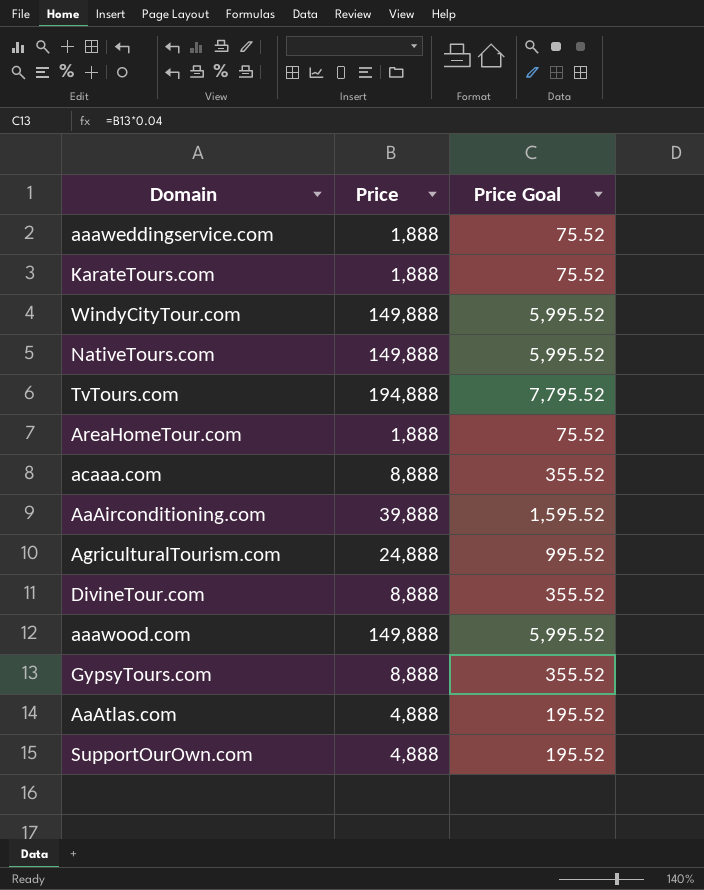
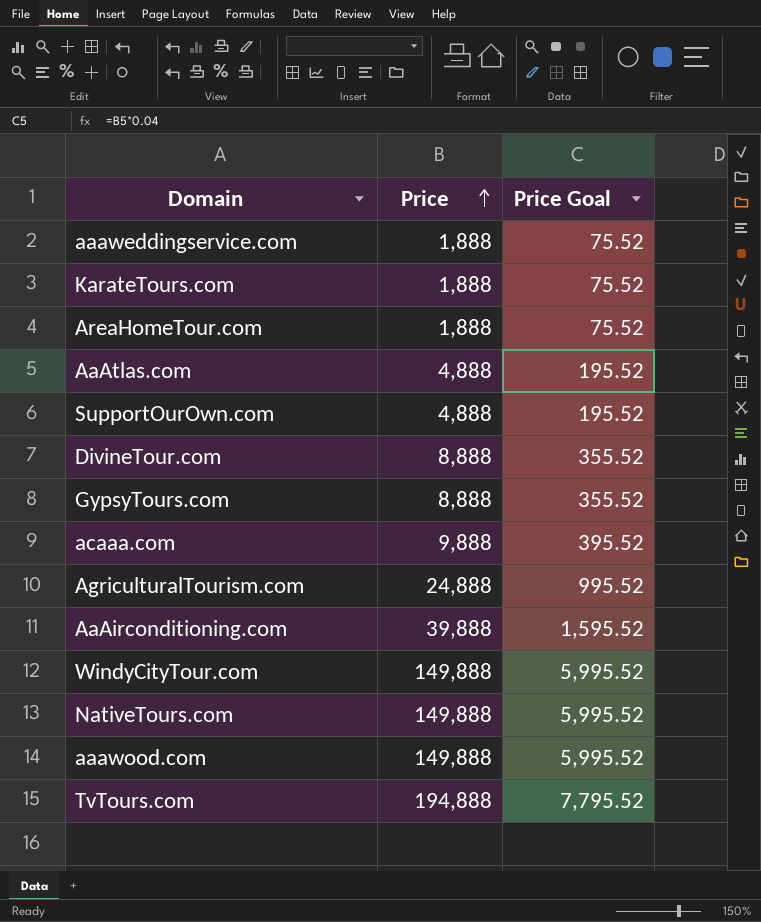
row order: none -> Price ascending
acaaa.com | Price: 8,888 -> 9,888
acaaa.com | Price Goal: 355.52 -> 395.52

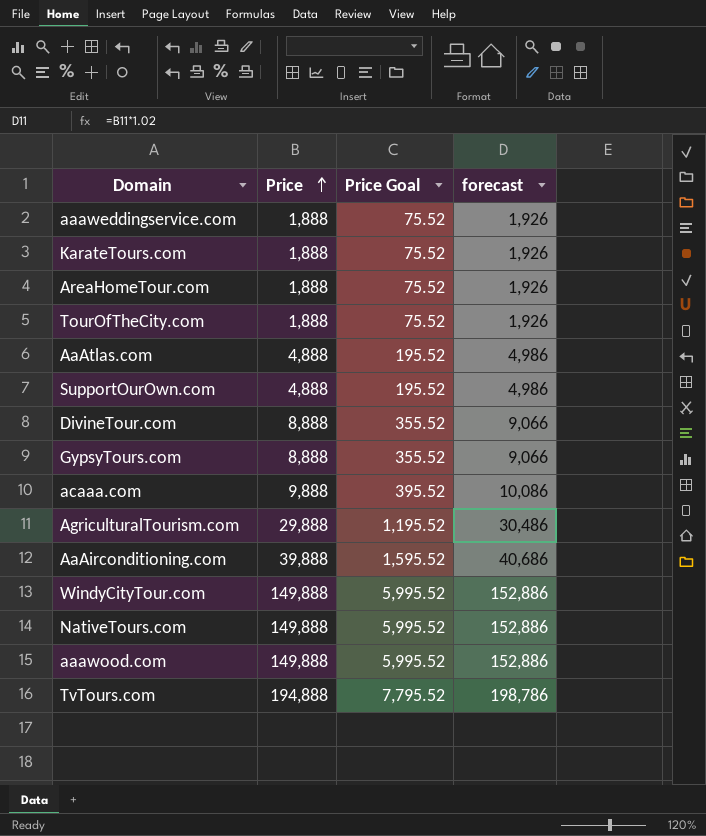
column forecast | formula: none -> [Price] * 1.02
row TourOfTheCity.com: none -> 1,888 | 75.52 | 1,926
AgriculturalTourism.com | Price: 24,888 -> 29,888
AgriculturalTourism.com | Price Goal: 995.52 -> 1,195.52

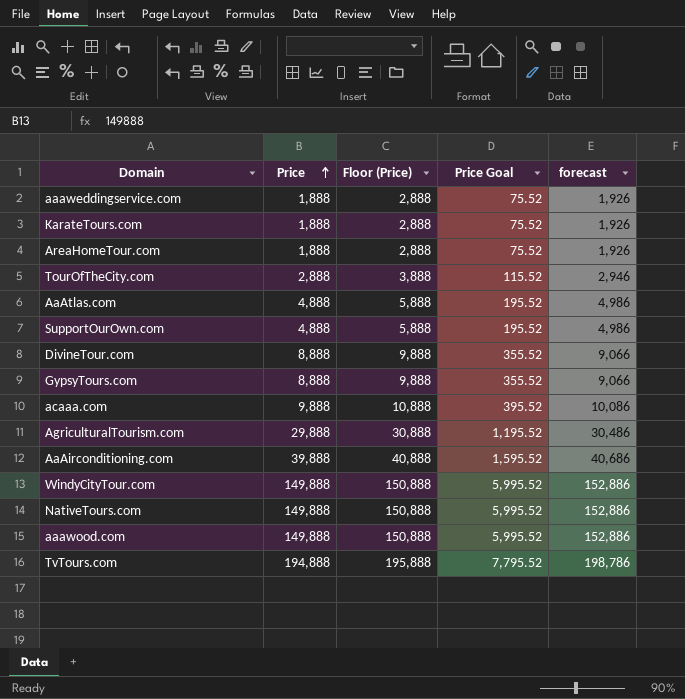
column Floor (Price) | formula: none -> [Price] + 1000
TourOfTheCity.com | Price: 1,888 -> 2,888
TourOfTheCity.com | Price Goal: 75.52 -> 115.52
TourOfTheCity.com | forecast: 1,926 -> 2,946

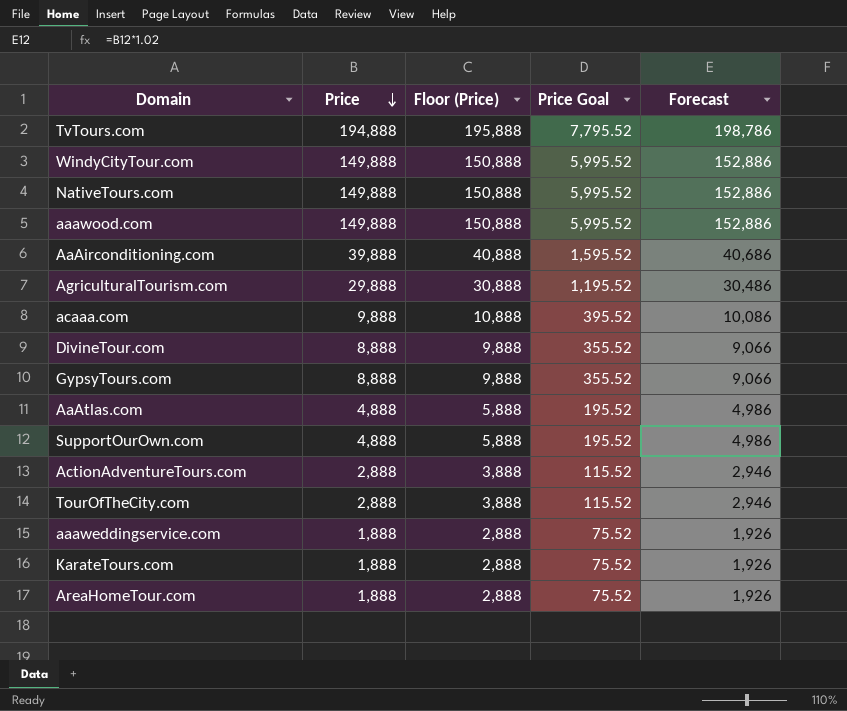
row order: Price ascending -> Price descending
column name: forecast -> Forecast
row ActionAdventureTours.com: none -> 2,888 | 3,888 | 115.52 | 2,946

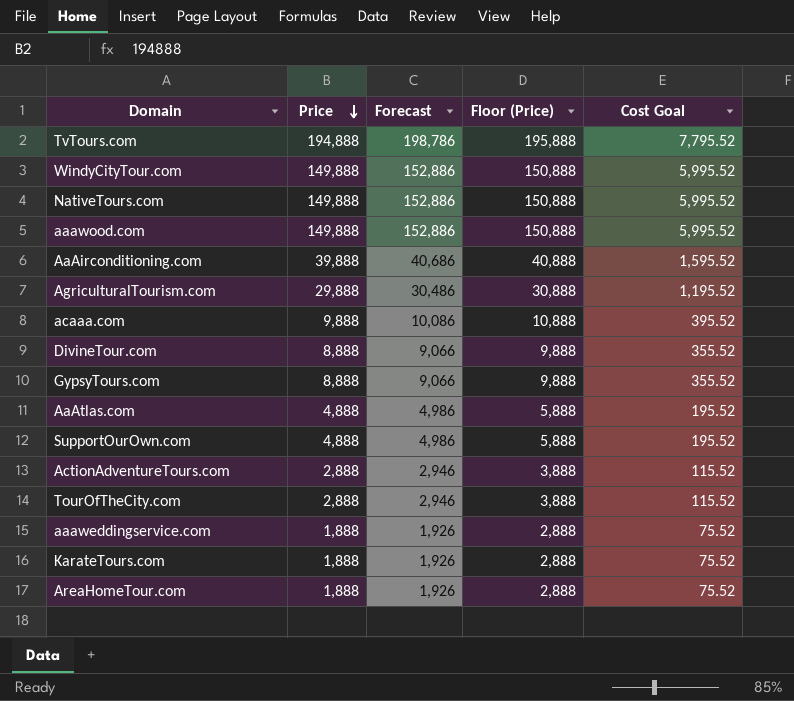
column Forecast | position: 5 -> 3
column name: Price Goal -> Cost Goal

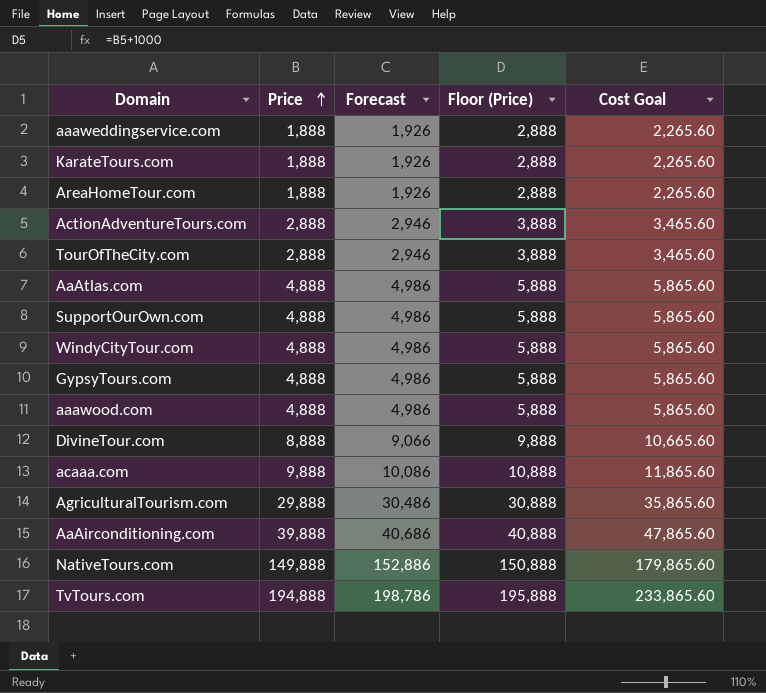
row order: Price descending -> Price ascending
column Cost Goal | formula: [Price] * 0.04 -> [Price] * 1.2
WindyCityTour.com | Price: 149,888 -> 4,888
WindyCityTour.com | Forecast: 152,886 -> 4,986
WindyCityTour.com | Floor (Price): 150,888 -> 5,888
GypsyTours.com | Price: 8,888 -> 4,888
GypsyTours.com | Forecast: 9,066 -> 4,986
GypsyTours.com | Floor (Price): 9,888 -> 5,888
aaawood.com | Price: 149,888 -> 4,888
aaawood.com | Forecast: 152,886 -> 4,986
aaawood.com | Floor (Price): 150,888 -> 5,888

